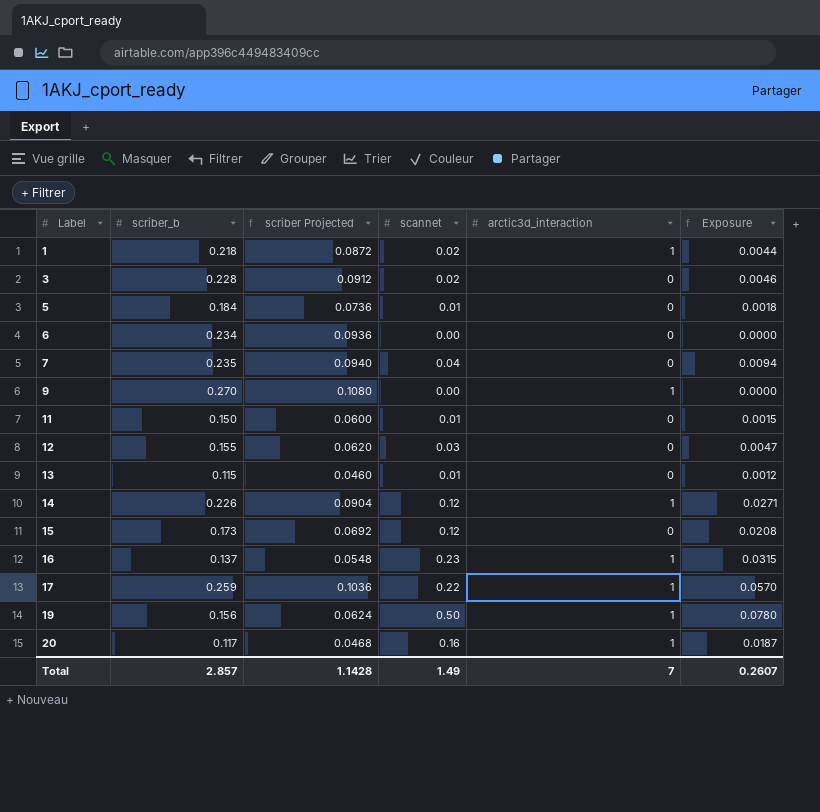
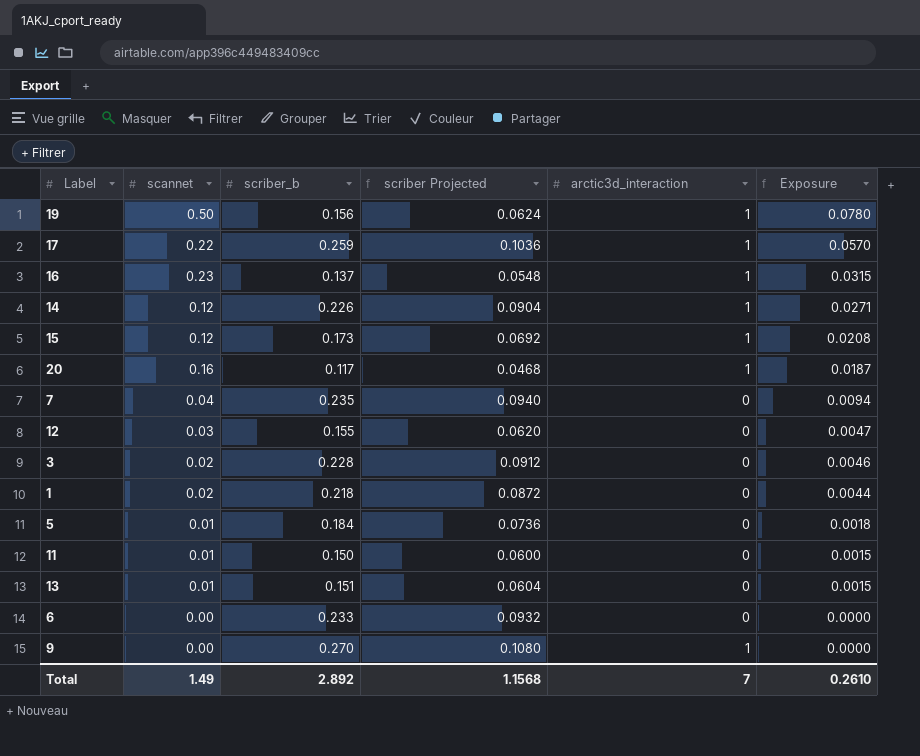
row order: Label ascending -> Exposure descending
column scannet | position: 4 -> 2
15 | arctic3d_interaction: 0 -> 1
1 | arctic3d_interaction: 1 -> 0
13 | scriber_b: 0.115 -> 0.151
13 | scriber Projected: 0.0460 -> 0.0604
13 | Exposure: 0.0012 -> 0.0015
6 | scriber_b: 0.234 -> 0.233
6 | scriber Projected: 0.0936 -> 0.0932
Total | scriber_b: 2.857 -> 2.892
Total | scriber Projected: 1.1428 -> 1.1568
Total | Exposure: 0.2607 -> 0.2610

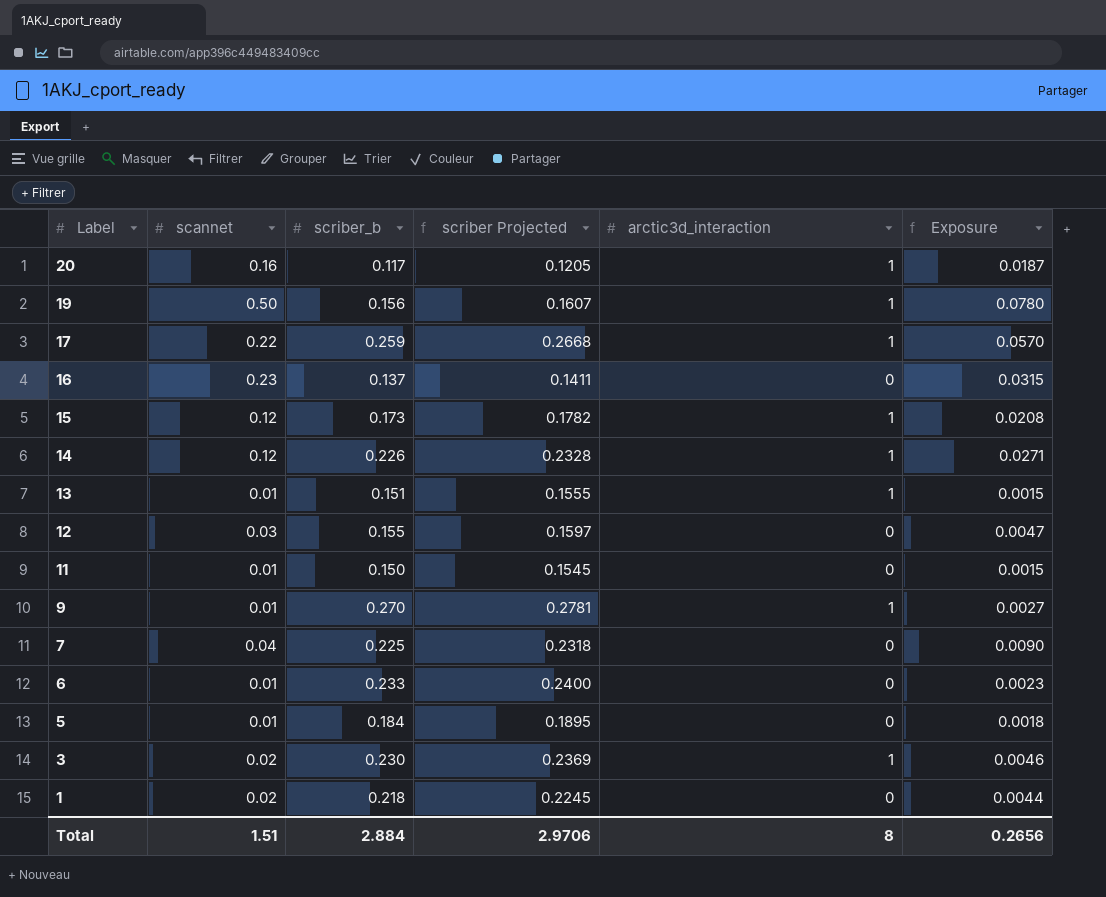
row order: Exposure descending -> Label descending
column scriber Projected | formula: [scriber_b] * 0.4 -> [scriber_b] * 1.03
16 | arctic3d_interaction: 1 -> 0
13 | arctic3d_interaction: 0 -> 1
9 | scannet: 0.00 -> 0.01
9 | Exposure: 0.0000 -> 0.0027
7 | scriber_b: 0.235 -> 0.225
7 | Exposure: 0.0094 -> 0.0090
6 | scannet: 0.00 -> 0.01
6 | Exposure: 0.0000 -> 0.0023
3 | scriber_b: 0.228 -> 0.230
3 | arctic3d_interaction: 0 -> 1
Total | scannet: 1.49 -> 1.51
Total | scriber_b: 2.892 -> 2.884
Total | scriber Projected: 1.1568 -> 2.9706
Total | arctic3d_interaction: 7 -> 8
Total | Exposure: 0.2610 -> 0.2656

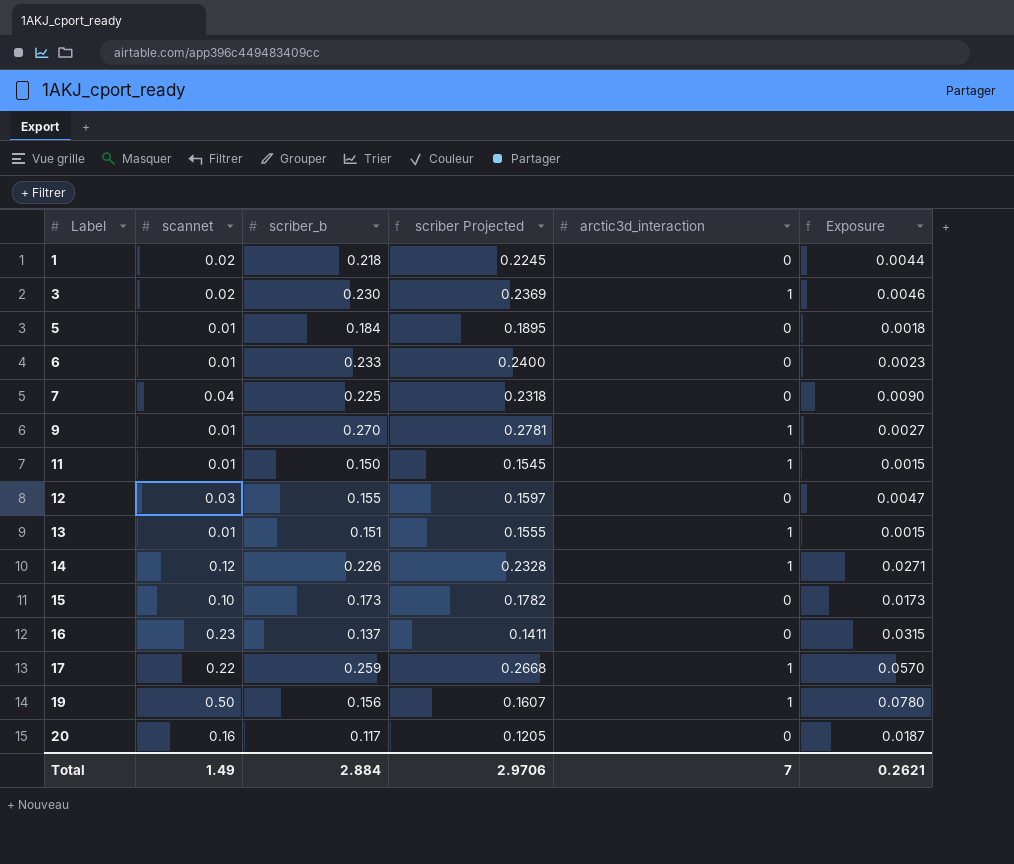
row order: Label descending -> Label ascending
11 | arctic3d_interaction: 0 -> 1
15 | scannet: 0.12 -> 0.10
15 | arctic3d_interaction: 1 -> 0
15 | Exposure: 0.0208 -> 0.0173
20 | arctic3d_interaction: 1 -> 0
Total | scannet: 1.51 -> 1.49
Total | arctic3d_interaction: 8 -> 7
Total | Exposure: 0.2656 -> 0.2621

